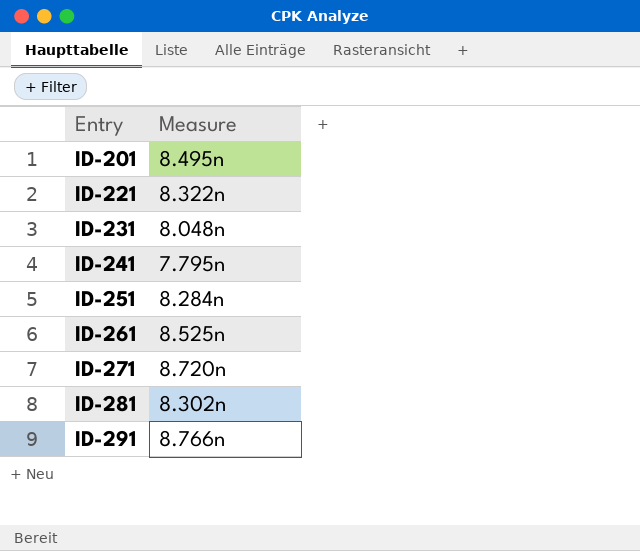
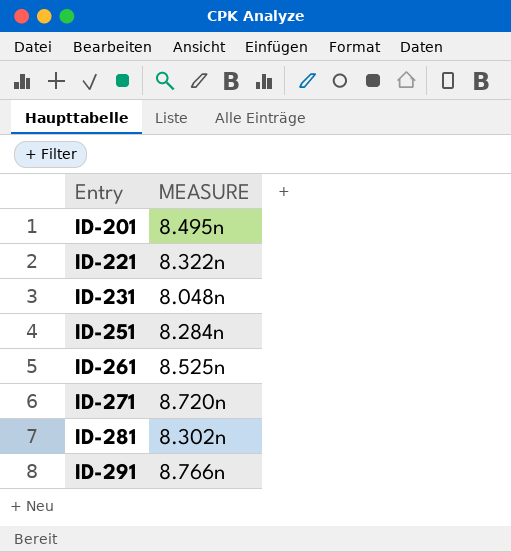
column name: Measure -> MEASURE
row ID-241: 7.795n -> none

